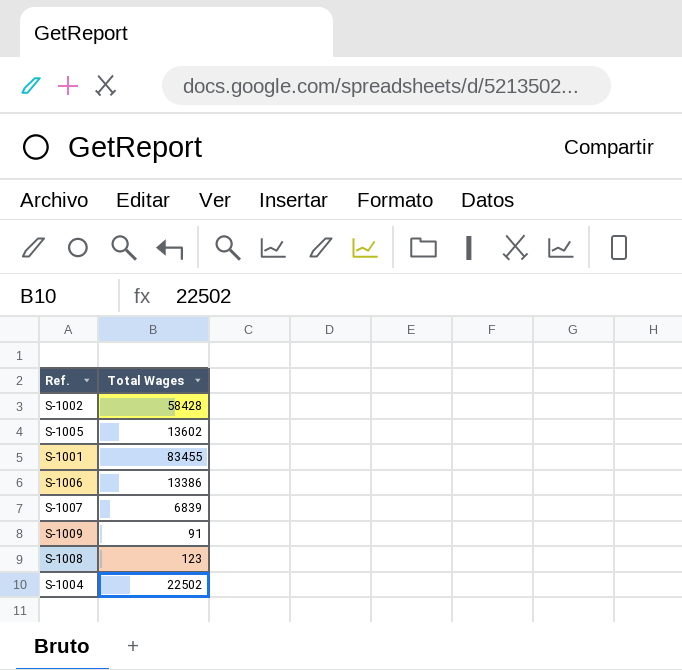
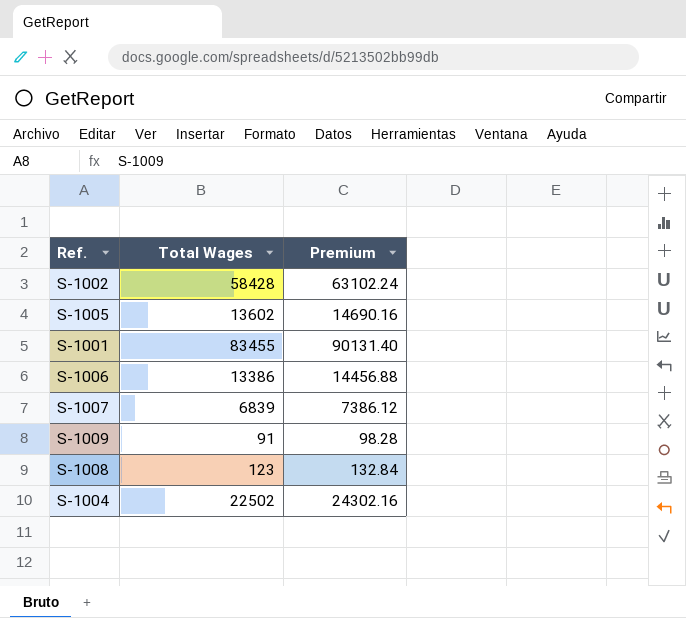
column Premium | formula: none -> [Total Wages] * 1.08

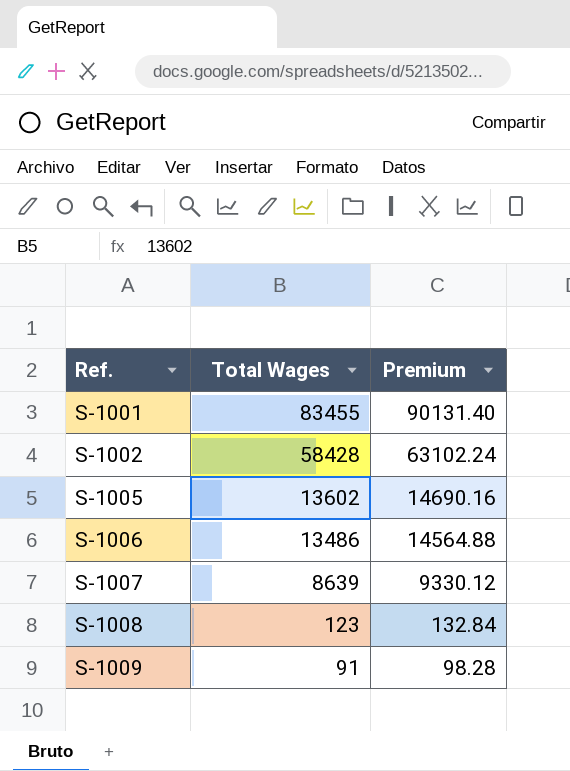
row order: none -> Ref. ascending
row S-1004: 22502 | 24302.16 -> none
S-1006 | Total Wages: 13386 -> 13486
S-1006 | Premium: 14456.88 -> 14564.88
S-1007 | Total Wages: 6839 -> 8639
S-1007 | Premium: 7386.12 -> 9330.12

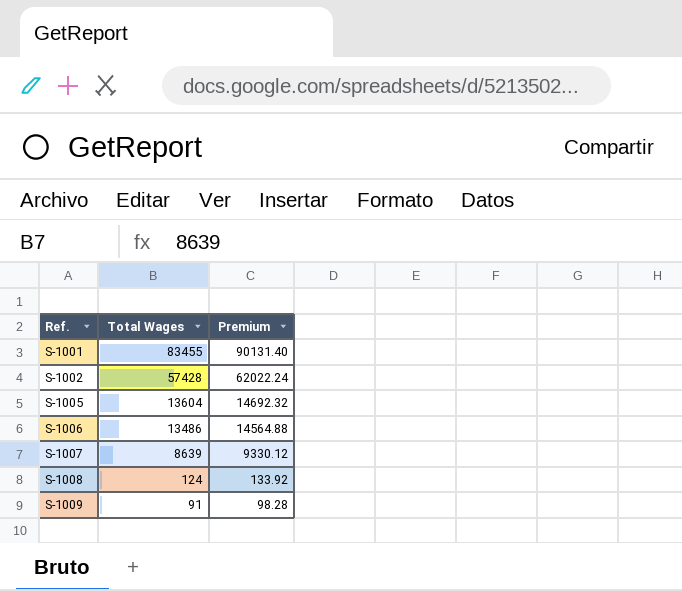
S-1002 | Total Wages: 58428 -> 57428
S-1002 | Premium: 63102.24 -> 62022.24
S-1005 | Total Wages: 13602 -> 13604
S-1005 | Premium: 14690.16 -> 14692.32
S-1008 | Total Wages: 123 -> 124
S-1008 | Premium: 132.84 -> 133.92

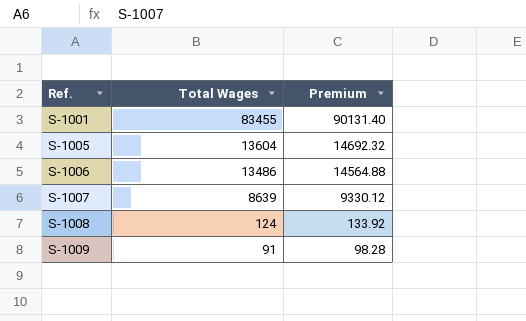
row S-1002: 57428 | 62022.24 -> none

